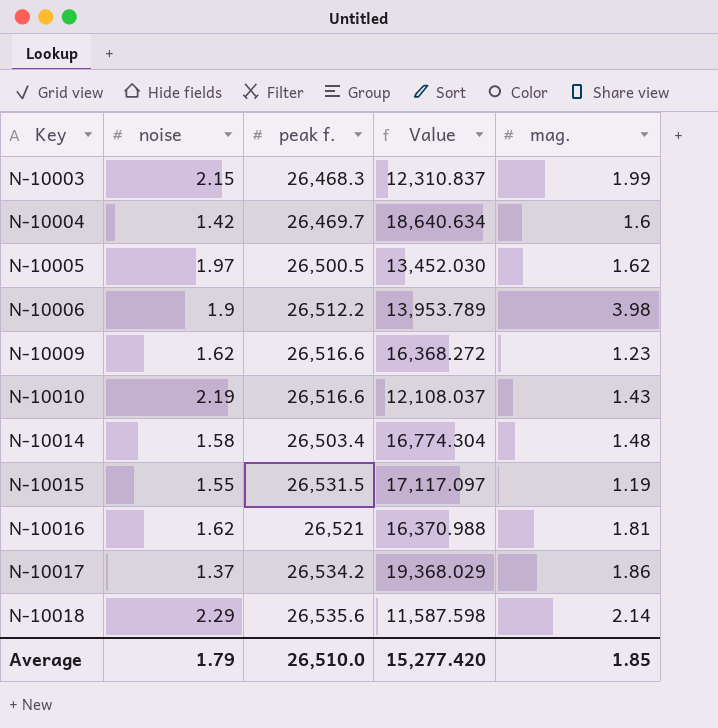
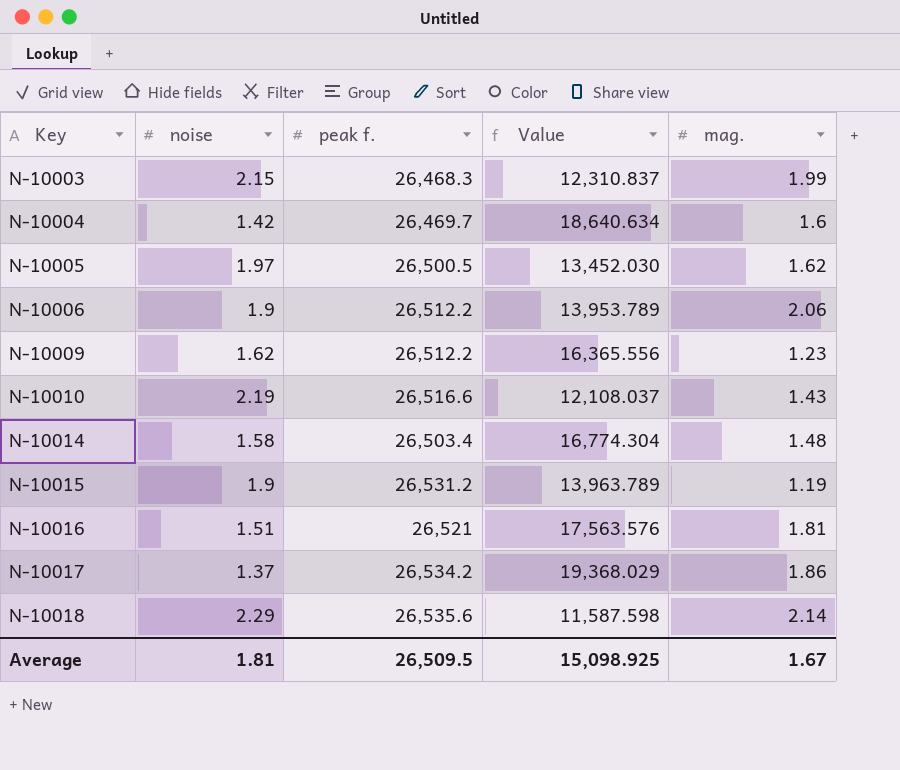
N-10006 | mag.: 3.98 -> 2.06
N-10009 | peak f.: 26,516.6 -> 26,512.2
N-10009 | Value: 16,368.272 -> 16,365.556
N-10015 | noise: 1.55 -> 1.9
N-10015 | peak f.: 26,531.5 -> 26,531.2
N-10015 | Value: 17,117.097 -> 13,963.789
N-10016 | noise: 1.62 -> 1.51
N-10016 | Value: 16,370.988 -> 17,563.576
Average | noise: 1.79 -> 1.81
Average | peak f.: 26,510.0 -> 26,509.5
Average | Value: 15,277.420 -> 15,098.925
Average | mag.: 1.85 -> 1.67

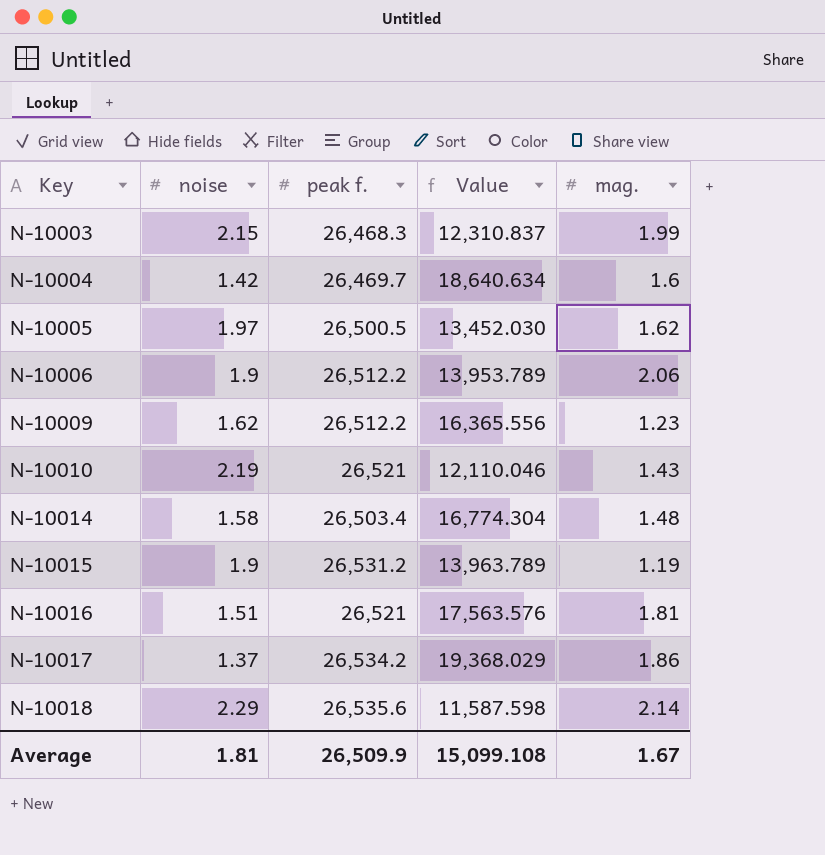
N-10010 | peak f.: 26,516.6 -> 26,521
N-10010 | Value: 12,108.037 -> 12,110.046
Average | peak f.: 26,509.5 -> 26,509.9
Average | Value: 15,098.925 -> 15,099.108

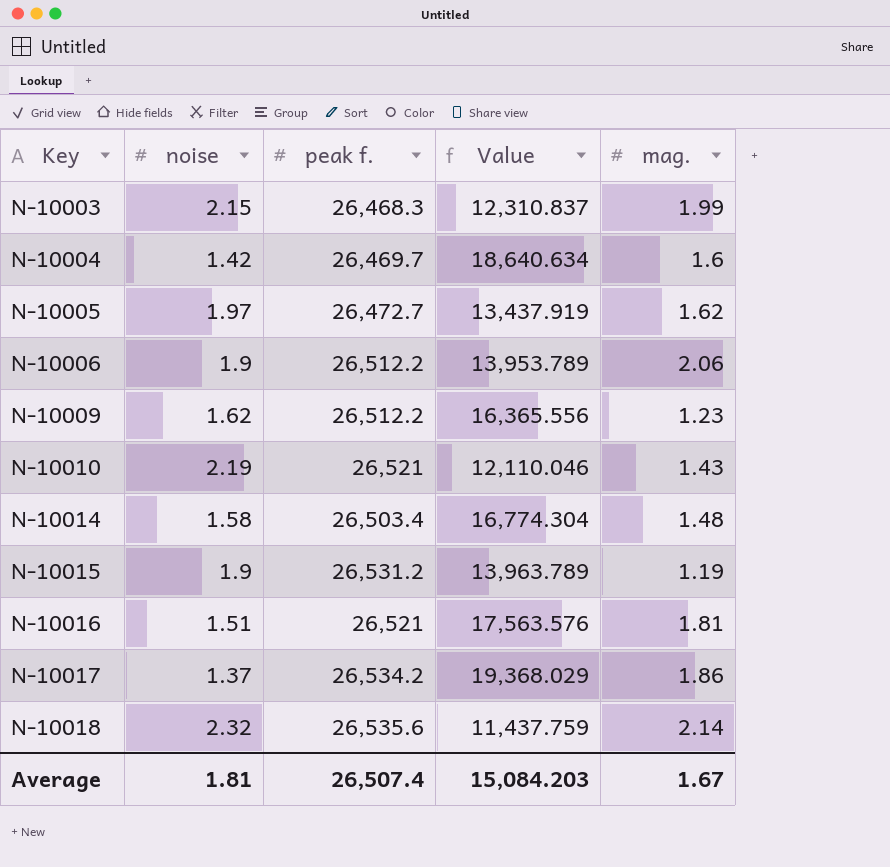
N-10005 | peak f.: 26,500.5 -> 26,472.7
N-10005 | Value: 13,452.030 -> 13,437.919
N-10018 | noise: 2.29 -> 2.32
N-10018 | Value: 11,587.598 -> 11,437.759
Average | peak f.: 26,509.9 -> 26,507.4
Average | Value: 15,099.108 -> 15,084.203

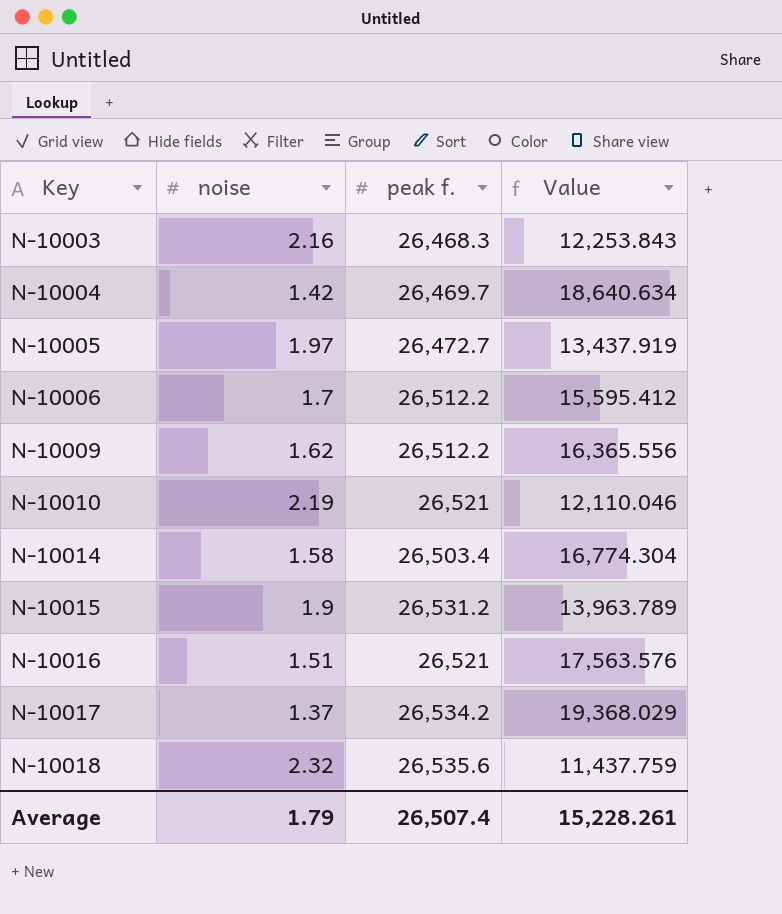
column mag. | position: 5 -> none
N-10003 | noise: 2.15 -> 2.16
N-10003 | Value: 12,310.837 -> 12,253.843
N-10006 | noise: 1.9 -> 1.7
N-10006 | Value: 13,953.789 -> 15,595.412
Average | noise: 1.81 -> 1.79
Average | Value: 15,084.203 -> 15,228.261

